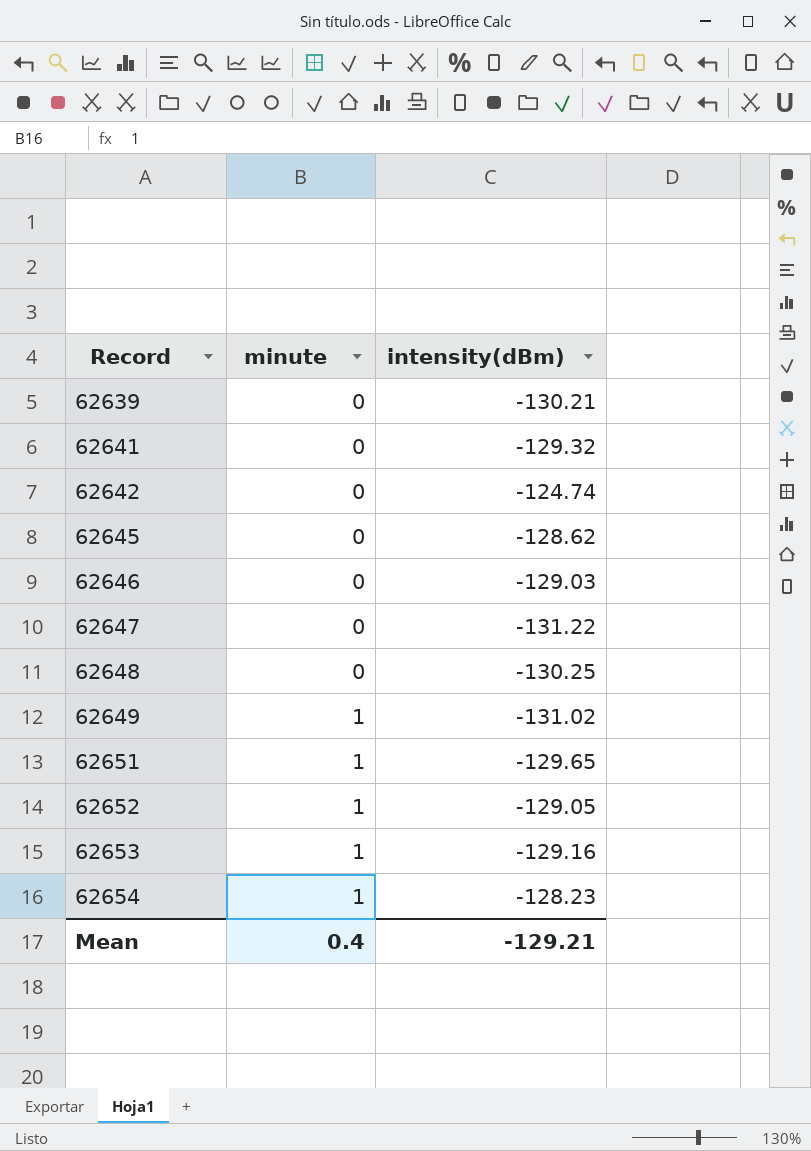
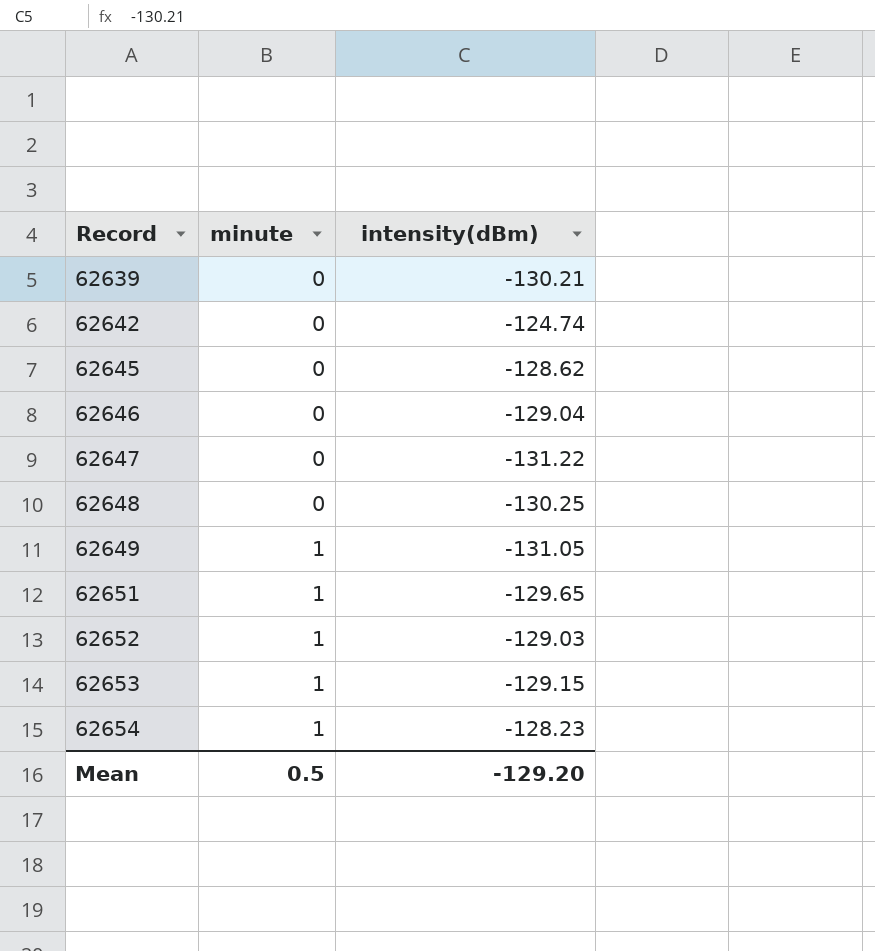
row 62641: 0 | -129.32 -> none
62646 | intensity(dBm): -129.03 -> -129.04
62649 | intensity(dBm): -131.02 -> -131.05
62652 | intensity(dBm): -129.05 -> -129.03
62653 | intensity(dBm): -129.16 -> -129.15
Mean | minute: 0.4 -> 0.5
Mean | intensity(dBm): -129.21 -> -129.20

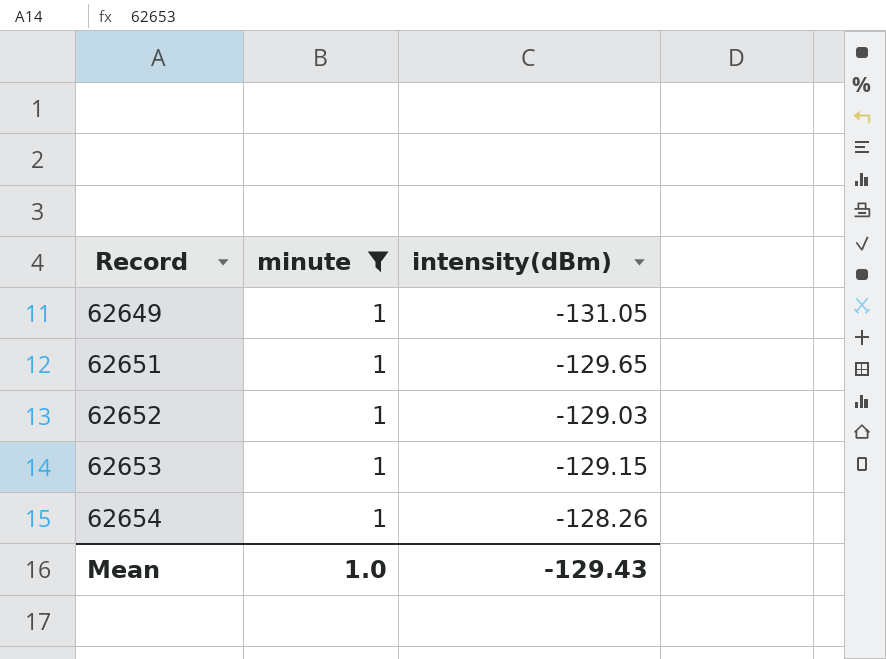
filter: none -> minute = 1
62654 | intensity(dBm): -128.23 -> -128.26
Mean | minute: 0.5 -> 1.0
Mean | intensity(dBm): -129.20 -> -129.43

